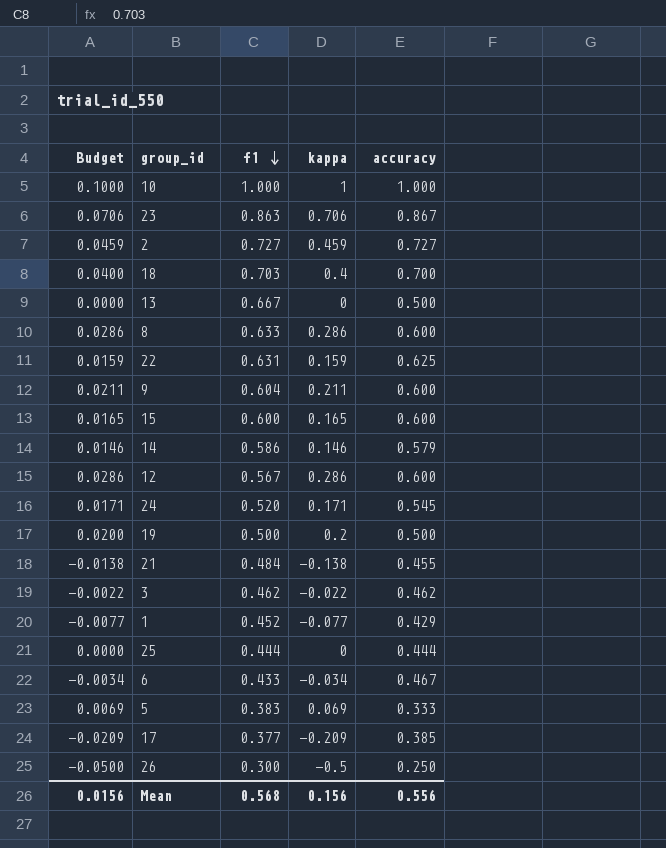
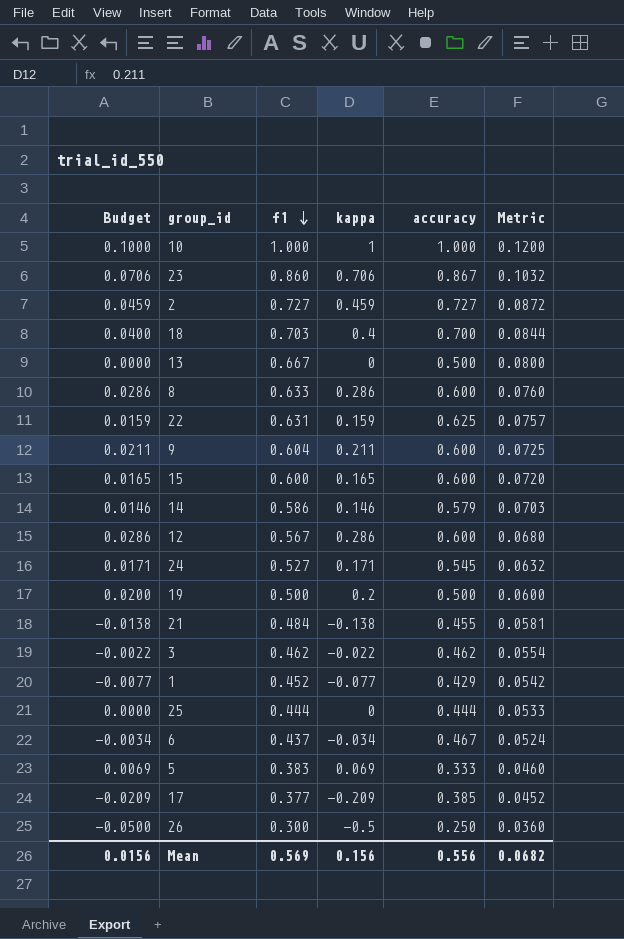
column Metric | formula: none -> [f1] * 0.12
23 | f1: 0.863 -> 0.860
24 | f1: 0.520 -> 0.527
6 | f1: 0.433 -> 0.437
Mean | f1: 0.568 -> 0.569

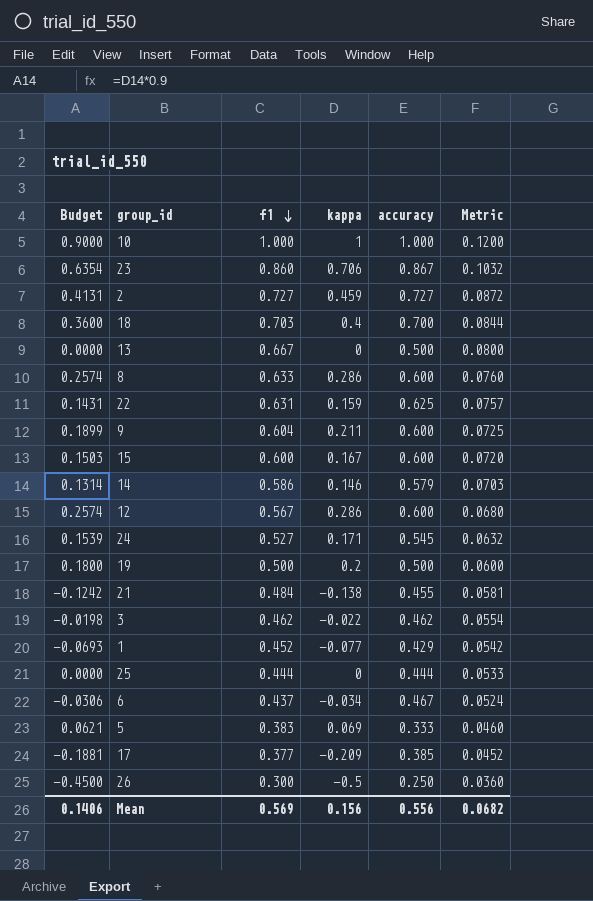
column Budget | formula: [kappa] * 0.1 -> [kappa] * 0.9
15 | kappa: 0.165 -> 0.167
Mean | Budget: 0.0156 -> 0.1406

